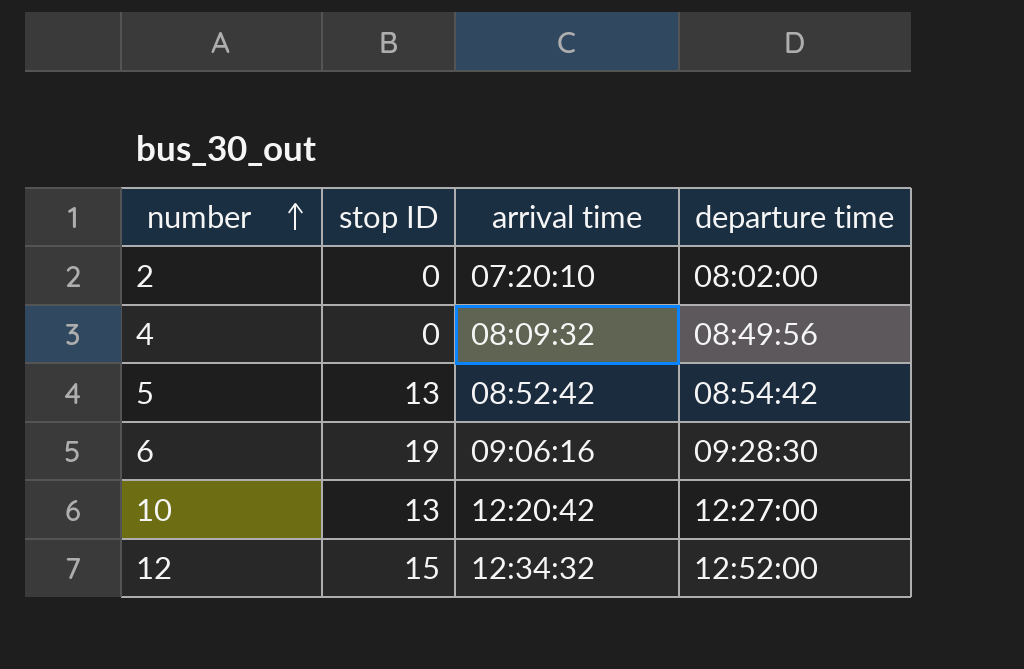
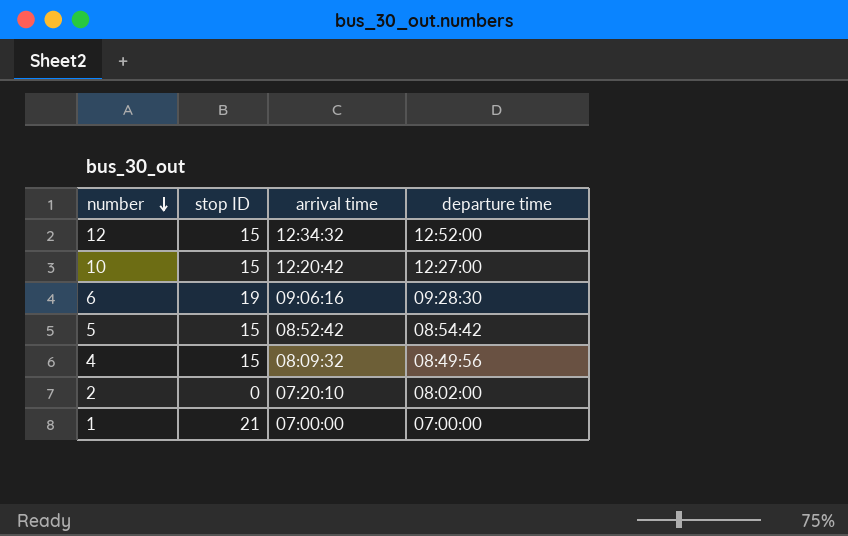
row order: number ascending -> number descending
10 | stop ID: 13 -> 15
5 | stop ID: 13 -> 15
4 | stop ID: 0 -> 15
row 1: none -> 21 | 07:00:00 | 07:00:00

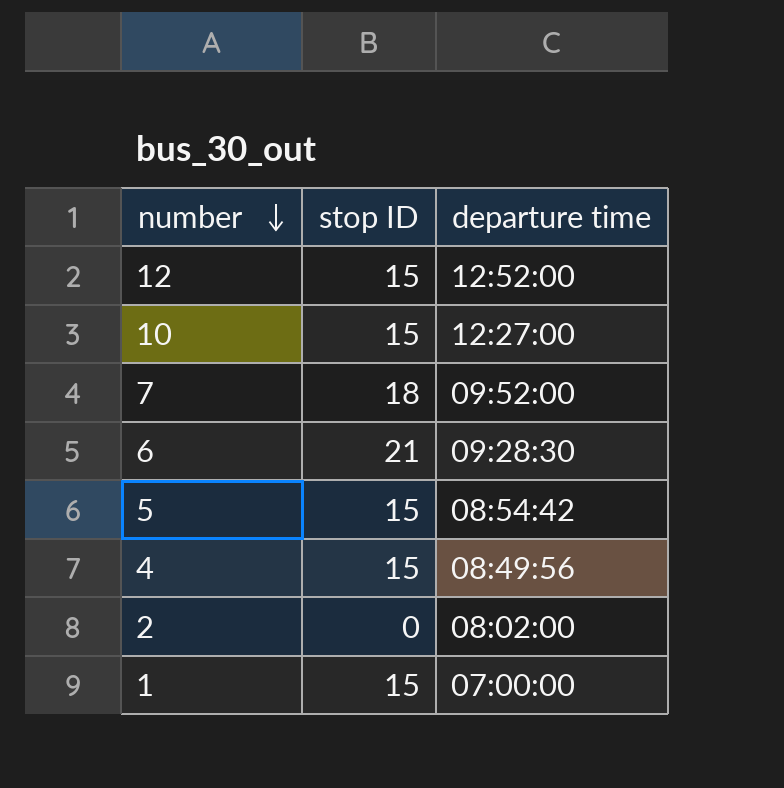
column arrival time | position: 3 -> none
row 7: none -> 18 | 09:52:00
6 | stop ID: 19 -> 21
1 | stop ID: 21 -> 15

